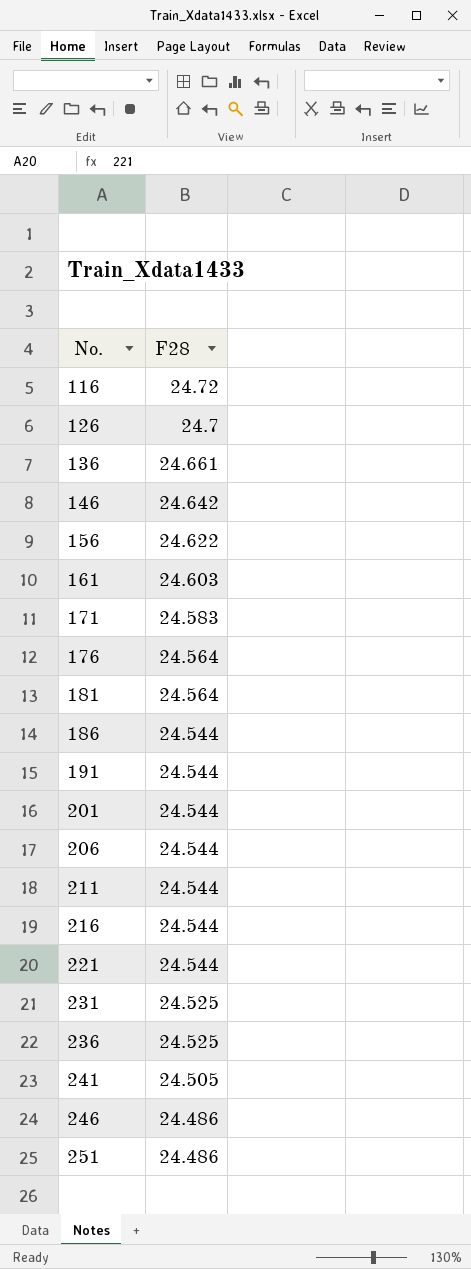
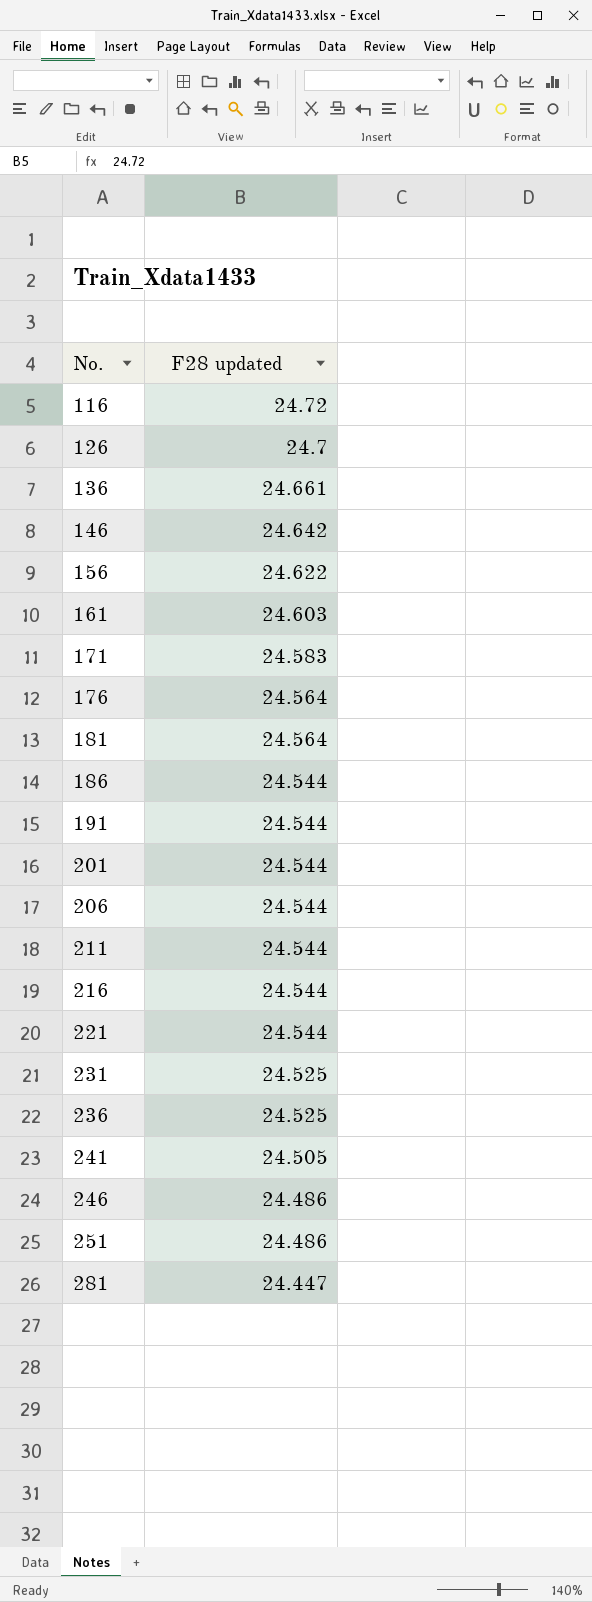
column name: F28 -> F28 updated
row 281: none -> 24.447

